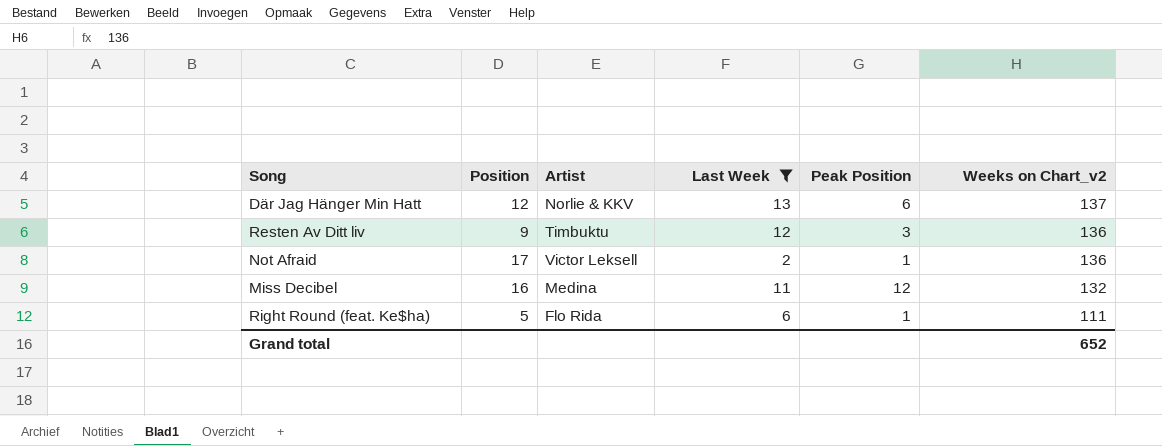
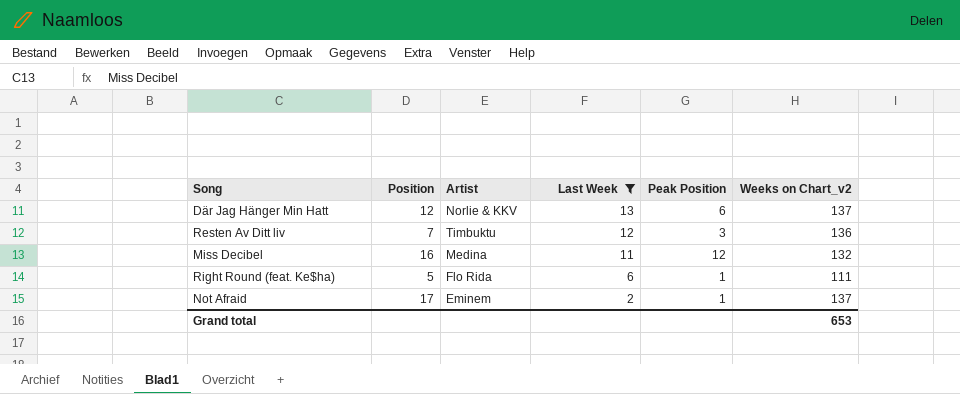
row order: Weeks on Chart_v2 descending -> Last Week descending
Resten Av Ditt liv | Position: 9 -> 7
Not Afraid | Artist: Victor Leksell -> Eminem
Not Afraid | Weeks on Chart_v2: 136 -> 137
Grand total | Weeks on Chart_v2: 652 -> 653

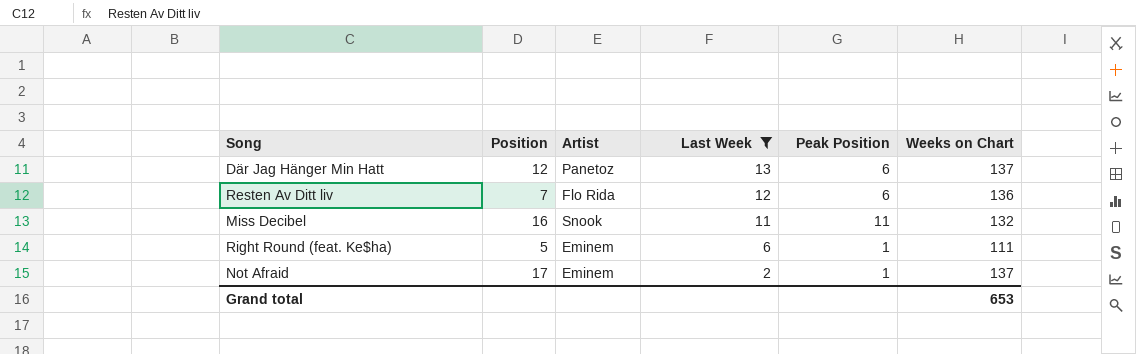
column name: Weeks on Chart_v2 -> Weeks on Chart
Där Jag Hänger Min Hatt | Artist: Norlie & KKV -> Panetoz
Resten Av Ditt liv | Artist: Timbuktu -> Flo Rida
Resten Av Ditt liv | Peak Position: 3 -> 6
Miss Decibel | Artist: Medina -> Snook
Miss Decibel | Peak Position: 12 -> 11
Right Round (feat. Ke$ha) | Artist: Flo Rida -> Eminem

